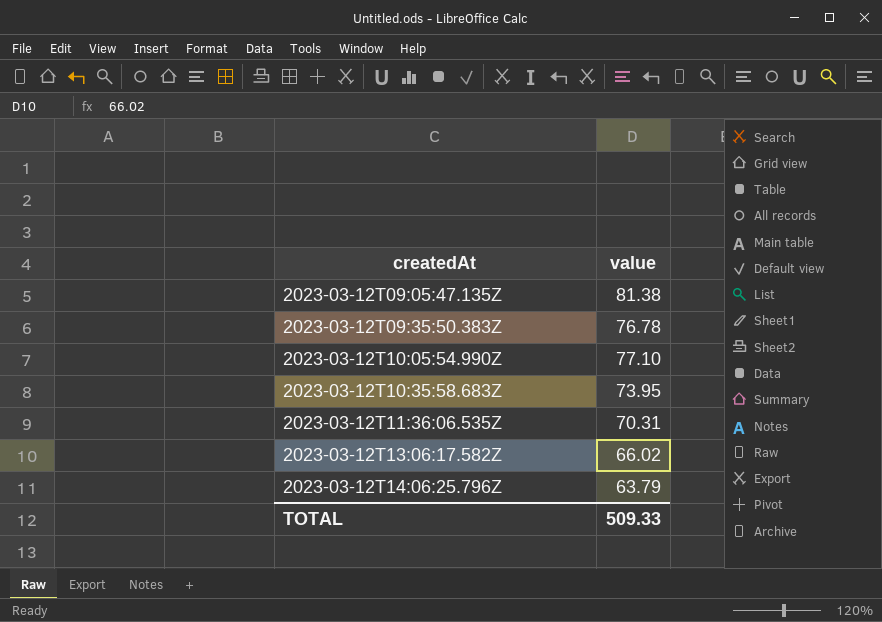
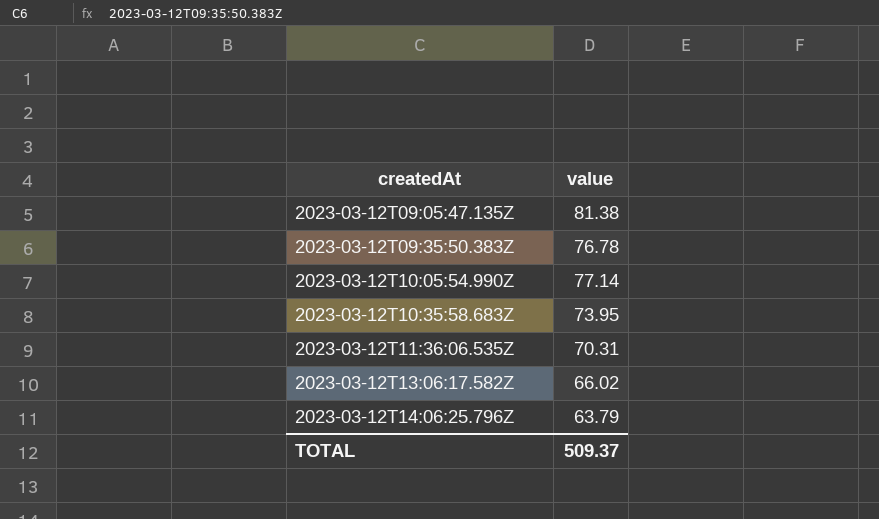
2023-03-12T10:05:54.990Z | value: 77.10 -> 77.14
TOTAL | value: 509.33 -> 509.37

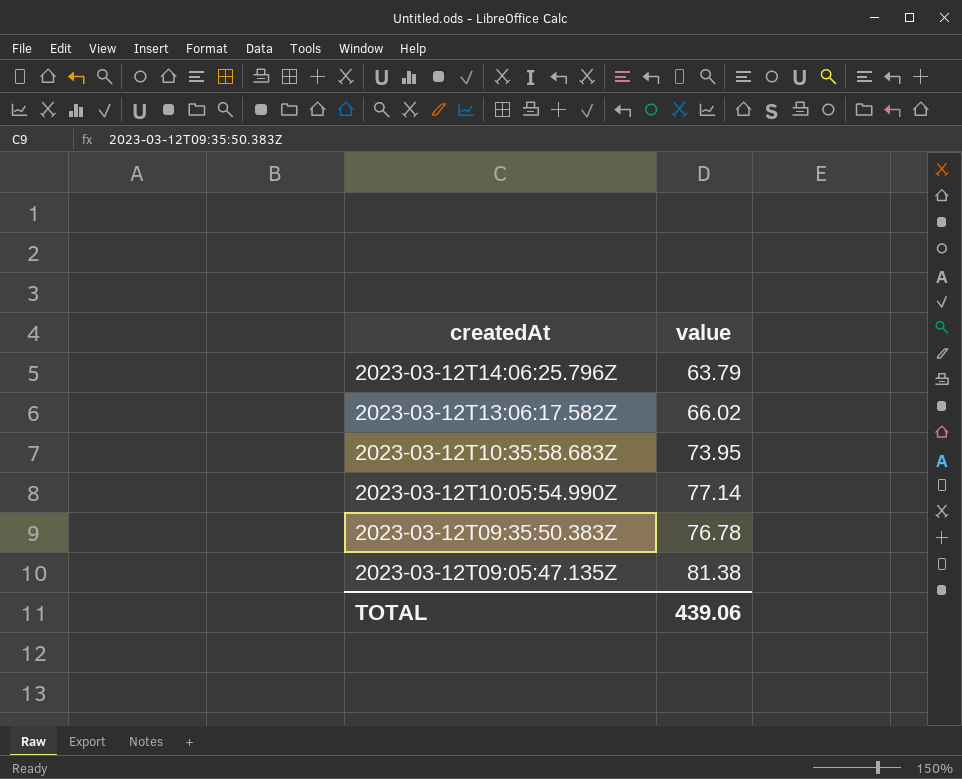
row order: createdAt ascending -> createdAt descending
row 2023-03-12T11:36:06.535Z: 70.31 -> none
TOTAL | value: 509.37 -> 439.06

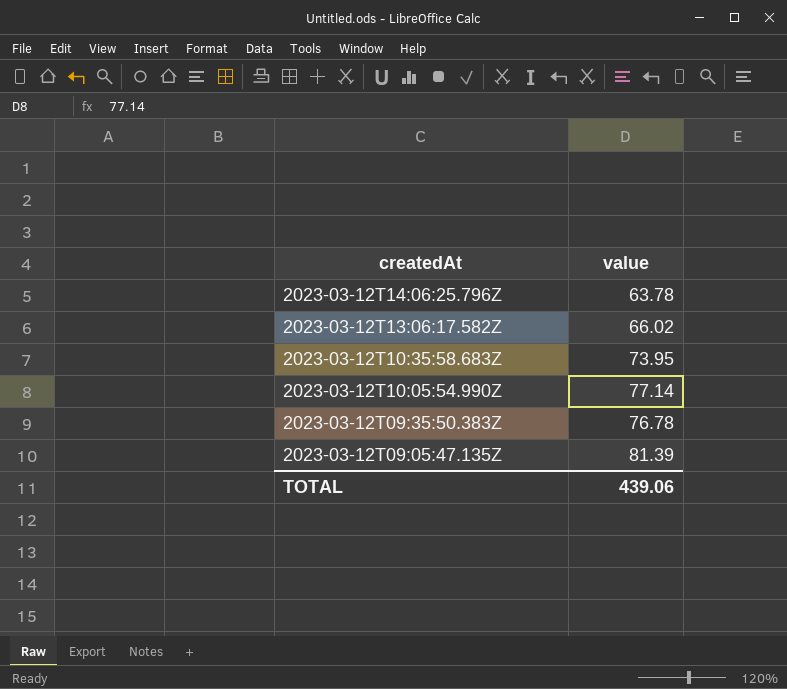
2023-03-12T14:06:25.796Z | value: 63.79 -> 63.78
2023-03-12T09:05:47.135Z | value: 81.38 -> 81.39

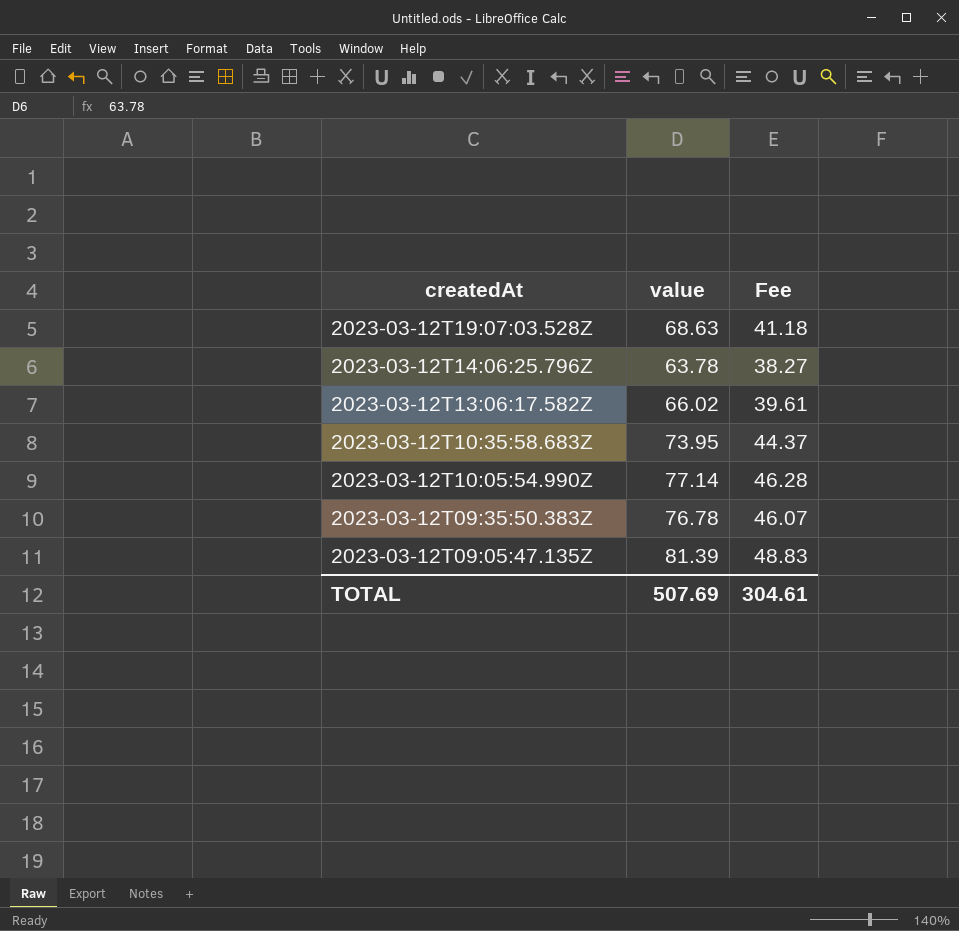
column Fee | formula: none -> [value] * 0.6
row 2023-03-12T19:07:03.528Z: none -> 68.63 | 41.18
TOTAL | value: 439.06 -> 507.69

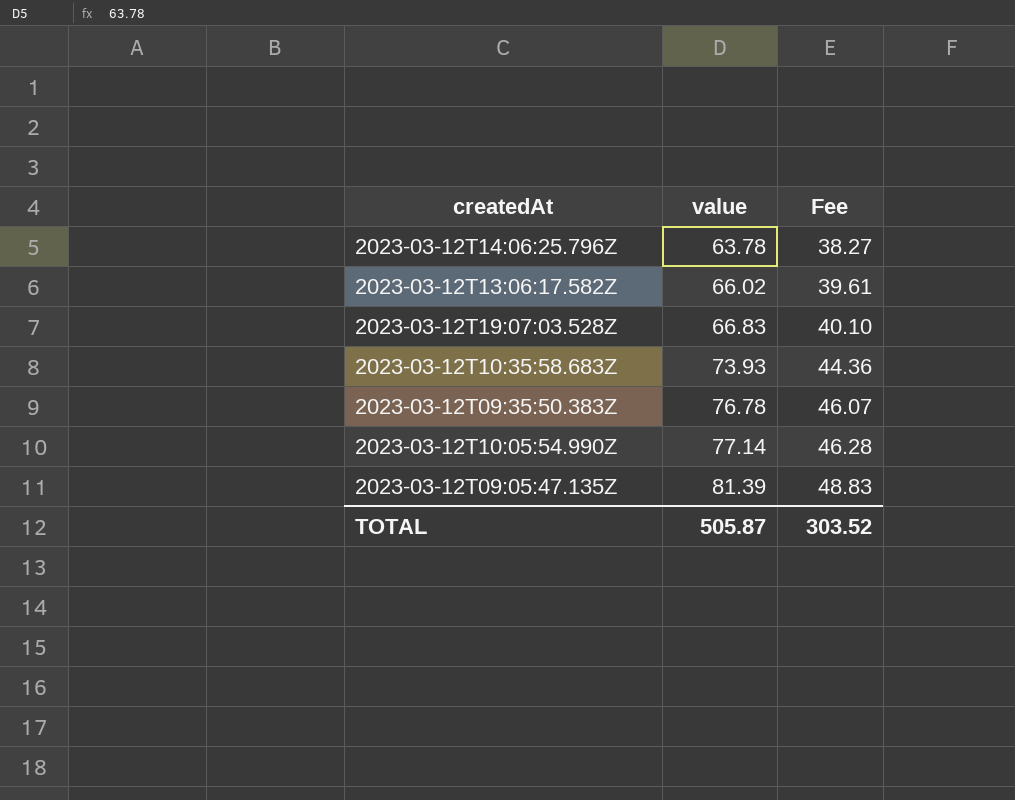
row order: createdAt descending -> value ascending
2023-03-12T19:07:03.528Z | value: 68.63 -> 66.83
2023-03-12T19:07:03.528Z | Fee: 41.18 -> 40.10
2023-03-12T10:35:58.683Z | value: 73.95 -> 73.93
2023-03-12T10:35:58.683Z | Fee: 44.37 -> 44.36
TOTAL | value: 507.69 -> 505.87
TOTAL | Fee: 304.61 -> 303.52

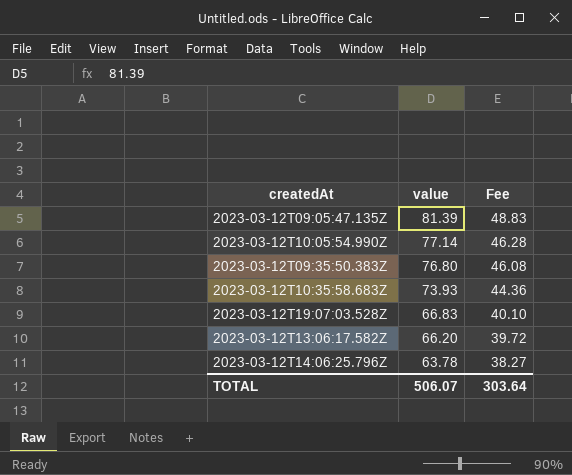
row order: value ascending -> value descending
2023-03-12T09:35:50.383Z | value: 76.78 -> 76.80
2023-03-12T09:35:50.383Z | Fee: 46.07 -> 46.08
2023-03-12T13:06:17.582Z | value: 66.02 -> 66.20
2023-03-12T13:06:17.582Z | Fee: 39.61 -> 39.72
TOTAL | value: 505.87 -> 506.07
TOTAL | Fee: 303.52 -> 303.64

